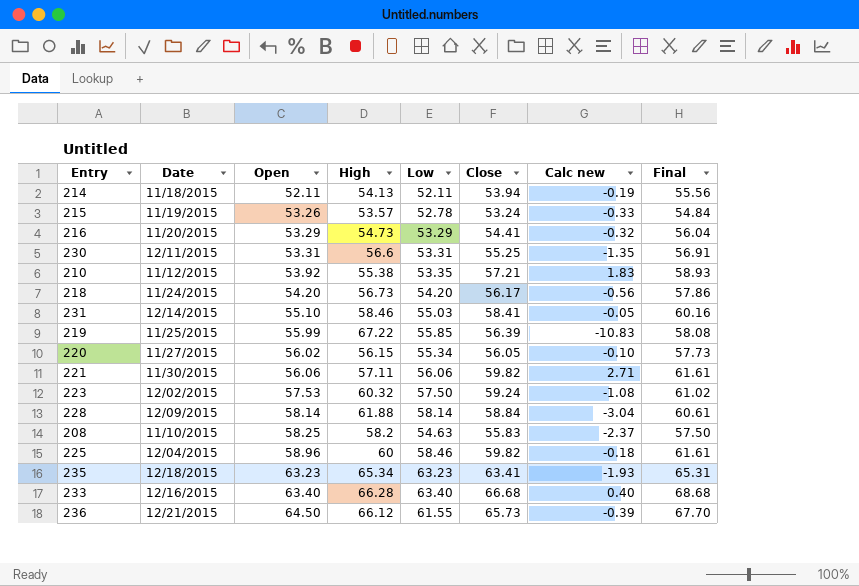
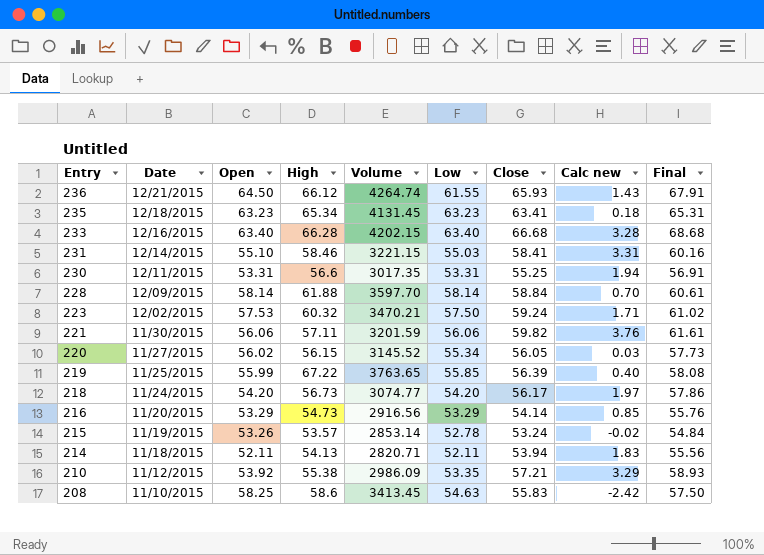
row order: Open ascending -> Entry descending
column Volume | formula: none -> [Open] * [High]
column Calc new | formula: [Close] - [High] -> [Close] - [Open]
row 225: 12/04/2015 | 58.96 | 60 | 58.46 | 59.82 | -0.18 | 61.61 -> none
236 | Close: 65.73 -> 65.93
236 | Final: 67.70 -> 67.91
216 | Close: 54.41 -> 54.14
216 | Final: 56.04 -> 55.76
208 | High: 58.2 -> 58.6

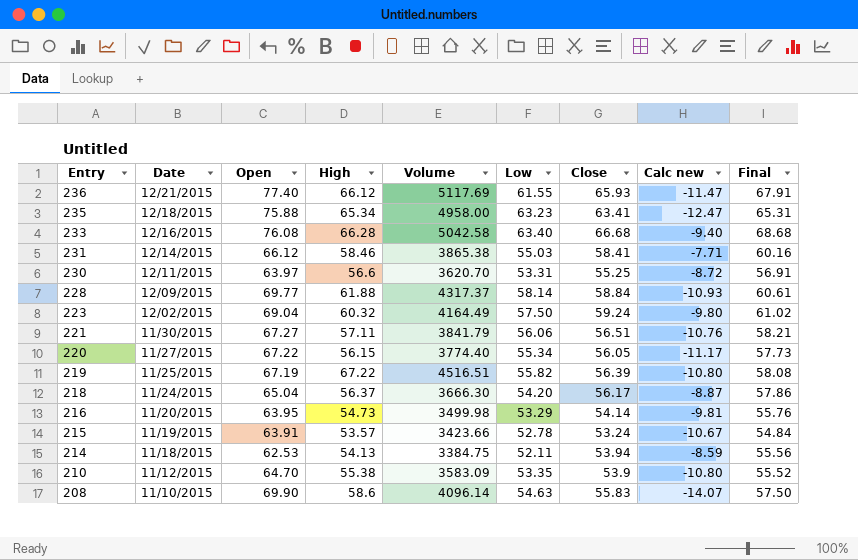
236 | Open: 64.50 -> 77.40
236 | Volume: 4264.74 -> 5117.69
236 | Calc new: 1.43 -> -11.47
235 | Open: 63.23 -> 75.88
235 | Volume: 4131.45 -> 4958.00
235 | Calc new: 0.18 -> -12.47
233 | Open: 63.40 -> 76.08
233 | Volume: 4202.15 -> 5042.58
233 | Calc new: 3.28 -> -9.40
231 | Open: 55.10 -> 66.12
231 | Volume: 3221.15 -> 3865.38
231 | Calc new: 3.31 -> -7.71
230 | Open: 53.31 -> 63.97
230 | Volume: 3017.35 -> 3620.70
230 | Calc new: 1.94 -> -8.72
228 | Open: 58.14 -> 69.77
228 | Volume: 3597.70 -> 4317.37
228 | Calc new: 0.70 -> -10.93
223 | Open: 57.53 -> 69.04
223 | Volume: 3470.21 -> 4164.49
223 | Calc new: 1.71 -> -9.80
221 | Open: 56.06 -> 67.27
221 | Volume: 3201.59 -> 3841.79
221 | Close: 59.82 -> 56.51
221 | Calc new: 3.76 -> -10.76
221 | Final: 61.61 -> 58.21
220 | Open: 56.02 -> 67.22
220 | Volume: 3145.52 -> 3774.40
220 | Calc new: 0.03 -> -11.17
219 | Open: 55.99 -> 67.19
219 | Volume: 3763.65 -> 4516.51
219 | Low: 55.85 -> 55.82
219 | Calc new: 0.40 -> -10.80
218 | Open: 54.20 -> 65.04
218 | High: 56.73 -> 56.37
218 | Volume: 3074.77 -> 3666.30
218 | Calc new: 1.97 -> -8.87
216 | Open: 53.29 -> 63.95
216 | Volume: 2916.56 -> 3499.98
216 | Calc new: 0.85 -> -9.81
215 | Open: 53.26 -> 63.91
215 | Volume: 2853.14 -> 3423.66
215 | Calc new: -0.02 -> -10.67
214 | Open: 52.11 -> 62.53
214 | Volume: 2820.71 -> 3384.75
214 | Calc new: 1.83 -> -8.59
210 | Open: 53.92 -> 64.70
210 | Volume: 2986.09 -> 3583.09
210 | Close: 57.21 -> 53.9
210 | Calc new: 3.29 -> -10.80
210 | Final: 58.93 -> 55.52
208 | Open: 58.25 -> 69.90
208 | Volume: 3413.45 -> 4096.14
208 | Calc new: -2.42 -> -14.07

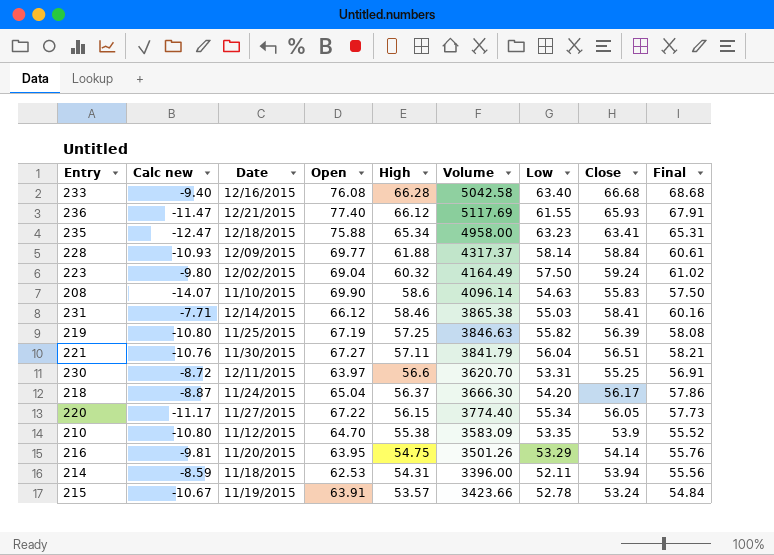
row order: Entry descending -> High descending
column Calc new | position: 8 -> 2
219 | High: 67.22 -> 57.25
219 | Volume: 4516.51 -> 3846.63
221 | Low: 56.06 -> 56.04
216 | High: 54.73 -> 54.75
216 | Volume: 3499.98 -> 3501.26
214 | High: 54.13 -> 54.31
214 | Volume: 3384.75 -> 3396.00

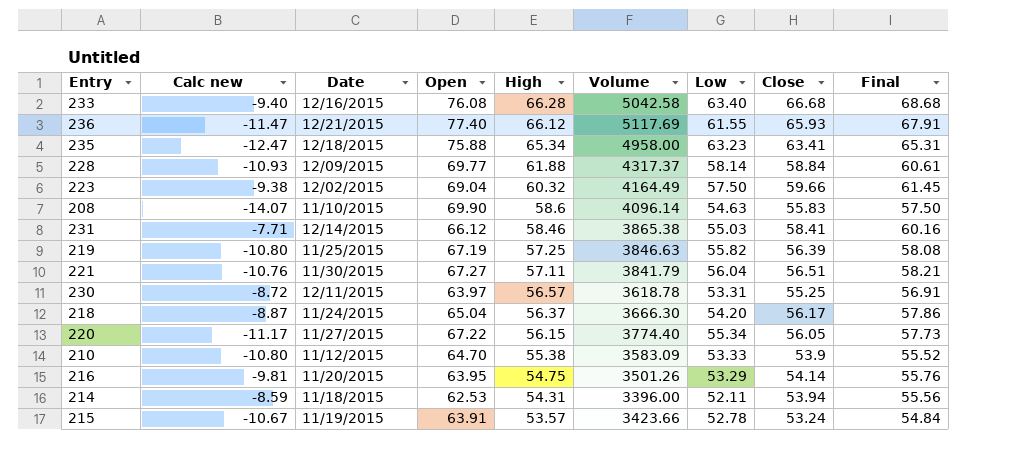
223 | Calc new: -9.80 -> -9.38
223 | Close: 59.24 -> 59.66
223 | Final: 61.02 -> 61.45
230 | High: 56.6 -> 56.57
230 | Volume: 3620.70 -> 3618.78
210 | Low: 53.35 -> 53.33

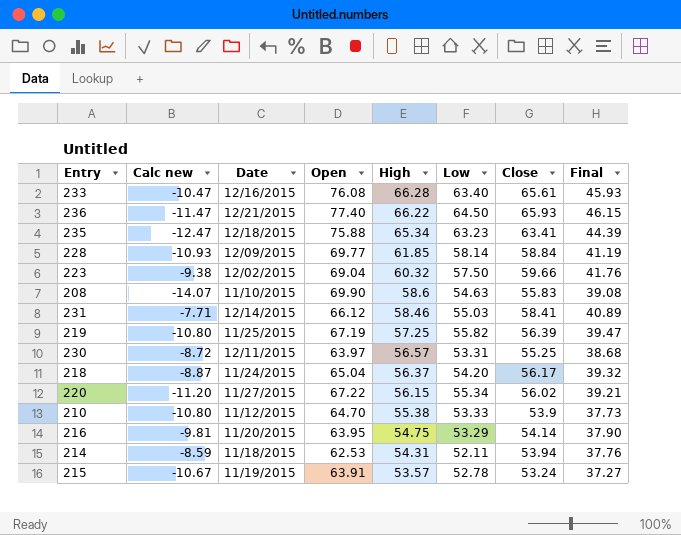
column Volume | formula: [Open] * [High] -> none
column Final | formula: [Close] * 1.03 -> [Close] * 0.7
row 221: -10.76 | 11/30/2015 | 67.27 | 57.11 | 3841.79 | 56.04 | 56.51 | 58.21 -> none
233 | Calc new: -9.40 -> -10.47
233 | Close: 66.68 -> 65.61
236 | High: 66.12 -> 66.22
236 | Low: 61.55 -> 64.50
228 | High: 61.88 -> 61.85
220 | Calc new: -11.17 -> -11.20
220 | Close: 56.05 -> 56.02

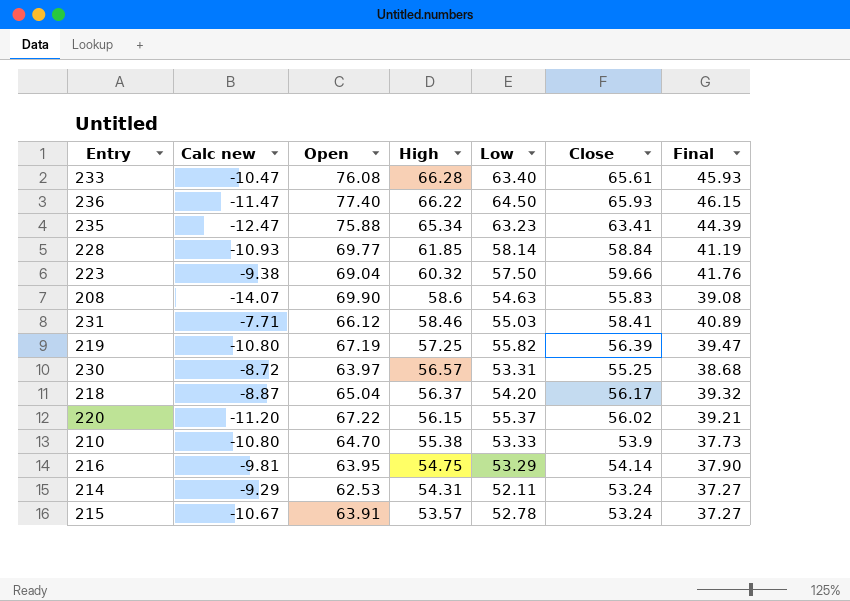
column Date | position: 3 -> none
220 | Low: 55.34 -> 55.37
214 | Calc new: -8.59 -> -9.29
214 | Close: 53.94 -> 53.24
214 | Final: 37.76 -> 37.27

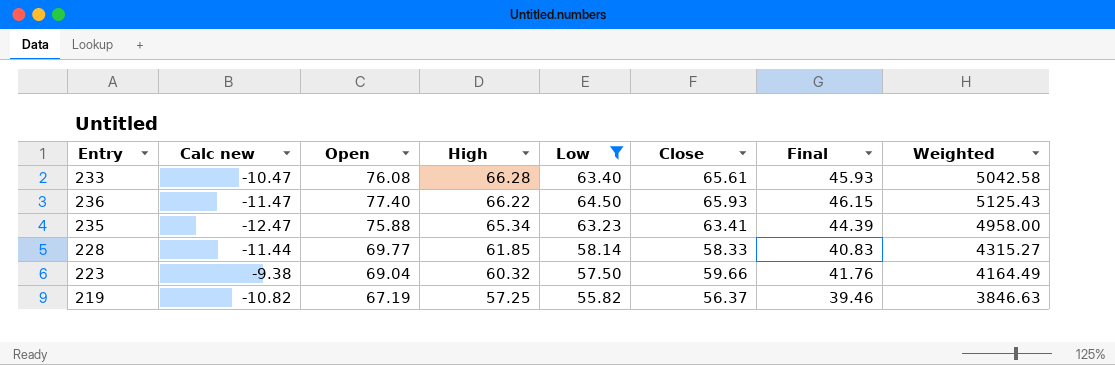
filter: none -> Low >= 55.82
column Weighted | formula: none -> [Open] * [High]
228 | Calc new: -10.93 -> -11.44
228 | Close: 58.84 -> 58.33
228 | Final: 41.19 -> 40.83
219 | Calc new: -10.80 -> -10.82
219 | Close: 56.39 -> 56.37
219 | Final: 39.47 -> 39.46

